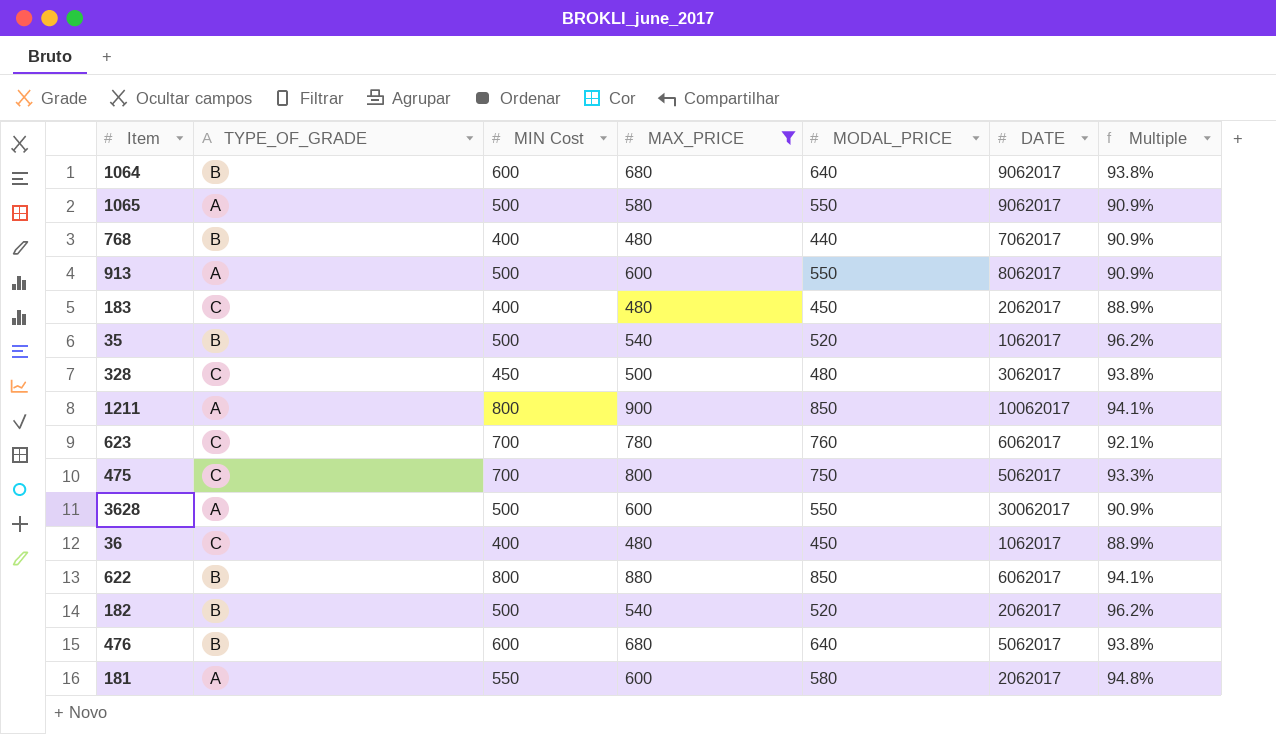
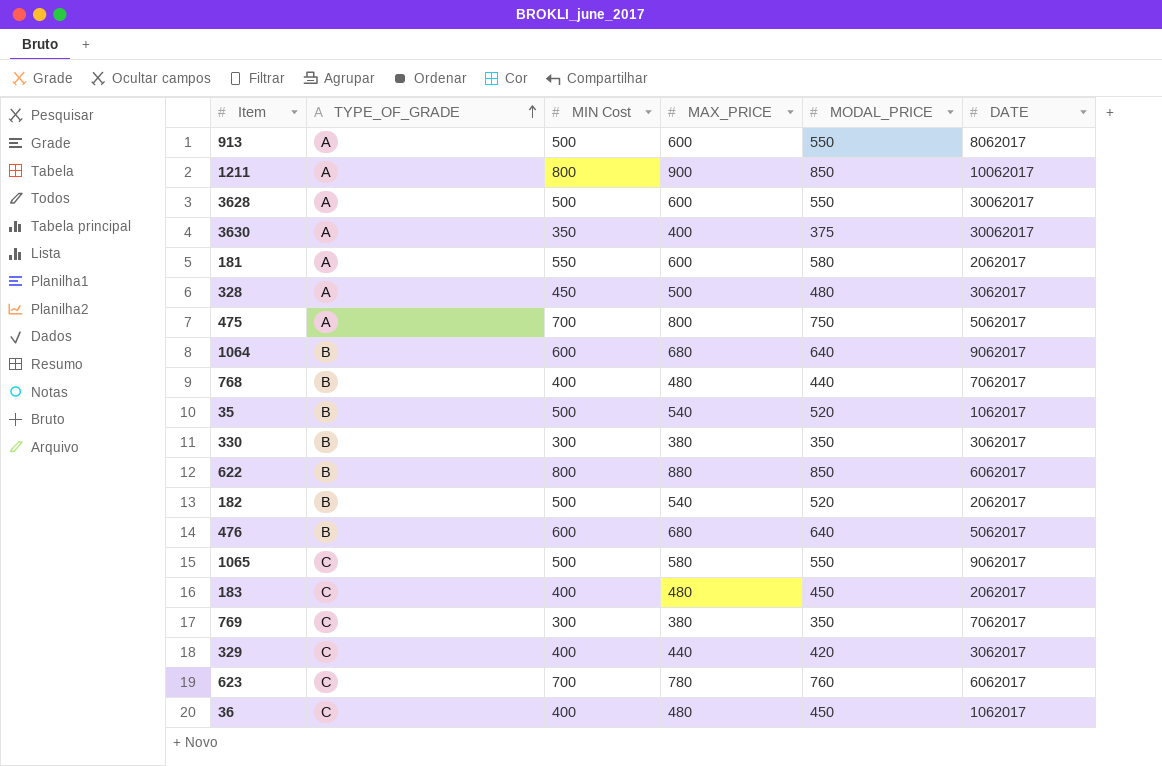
filter: MAX_PRICE >= 480 -> none
row order: none -> TYPE_OF_GRADE ascending
column Multiple | formula: [MIN Cost] / [MODAL_PRICE] -> none
328 | TYPE_OF_GRADE: C -> A
475 | TYPE_OF_GRADE: C -> A
1065 | TYPE_OF_GRADE: A -> C

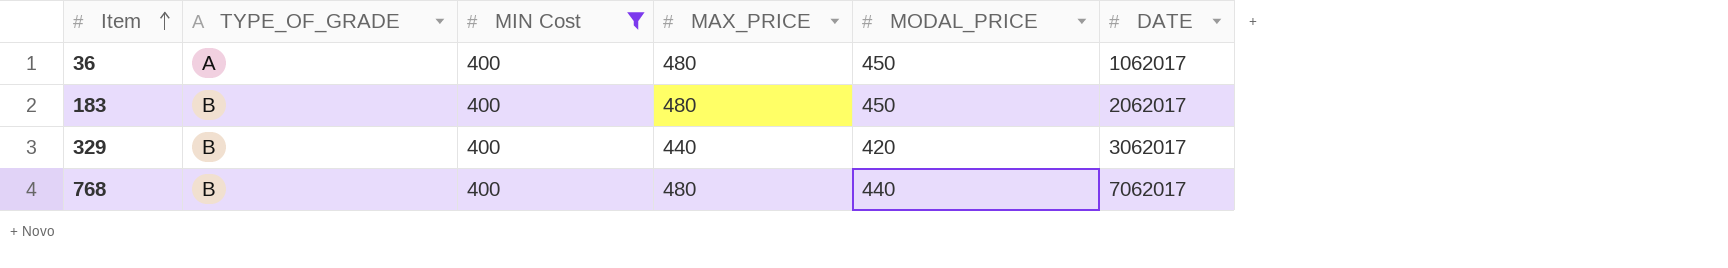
filter: none -> MIN Cost = 400
row order: TYPE_OF_GRADE ascending -> Item ascending
36 | TYPE_OF_GRADE: C -> A
183 | TYPE_OF_GRADE: C -> B
329 | TYPE_OF_GRADE: C -> B

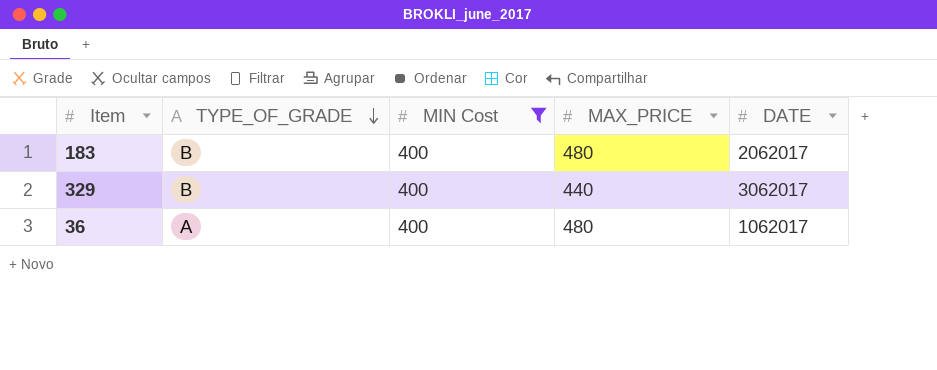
row order: Item ascending -> TYPE_OF_GRADE descending
column MODAL_PRICE | position: 5 -> none
row 768: B | 400 | 480 | 440 | 7062017 -> none

